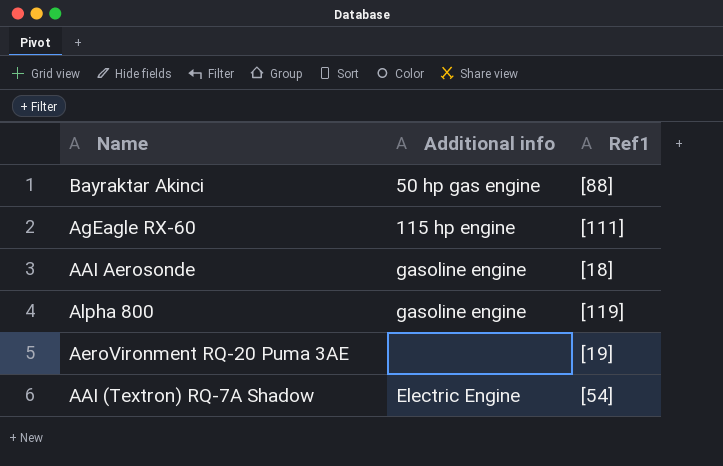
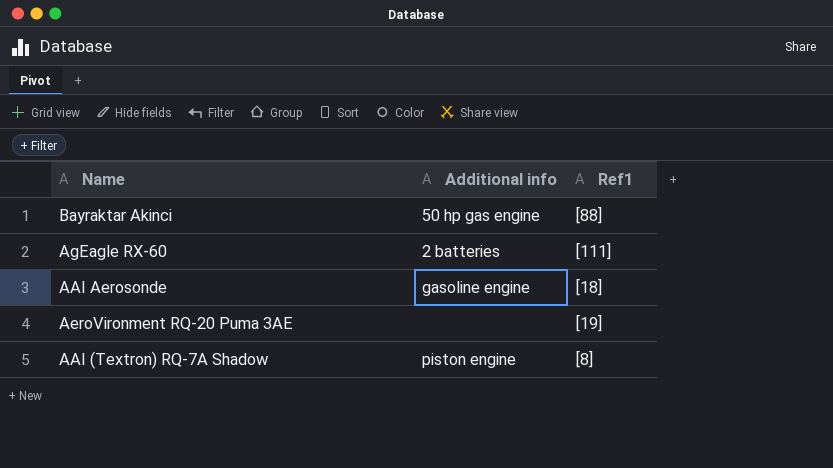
row Alpha 800: gasoline engine | [119] -> none
AgEagle RX-60 | Additional info: 115 hp engine -> 2 batteries
AAI (Textron) RQ-7A Shadow | Additional info: Electric Engine -> piston engine
AAI (Textron) RQ-7A Shadow | Ref1: [54] -> [8]

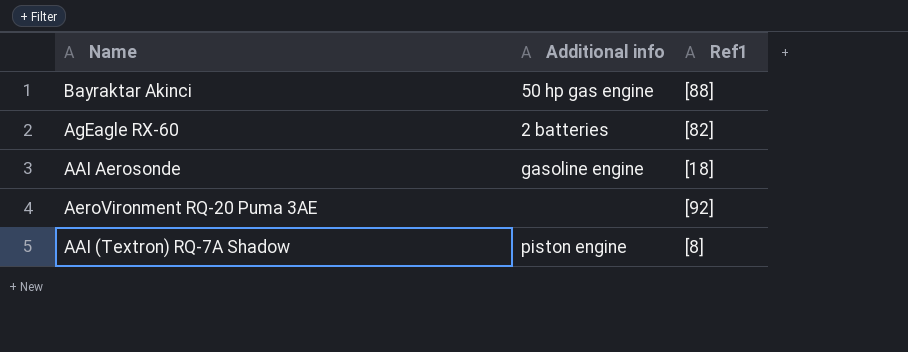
AgEagle RX-60 | Ref1: [111] -> [82]
AeroVironment RQ-20 Puma 3AE | Ref1: [19] -> [92]

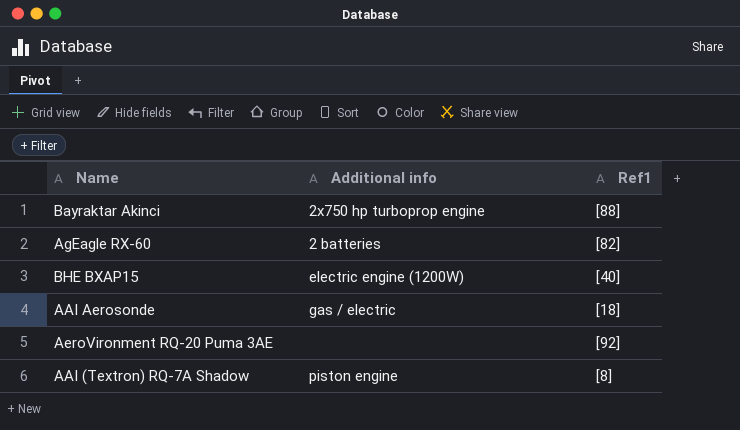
Bayraktar Akinci | Additional info: 50 hp gas engine -> 2x750 hp turboprop engine
row BHE BXAP15: none -> electric engine (1200W) | [40]
AAI Aerosonde | Additional info: gasoline engine -> gas / electric

